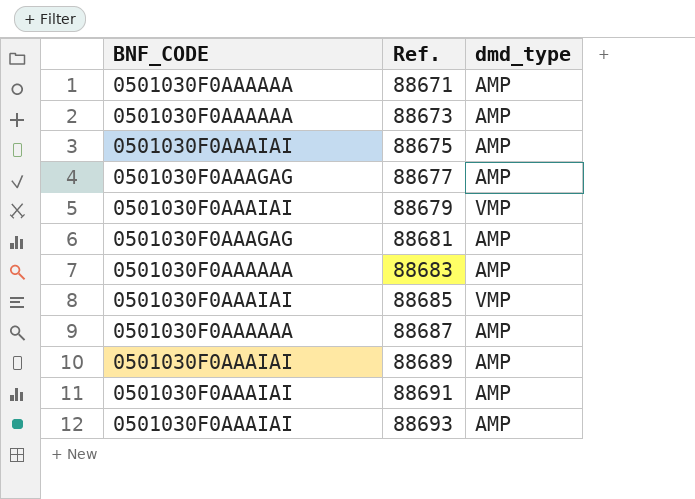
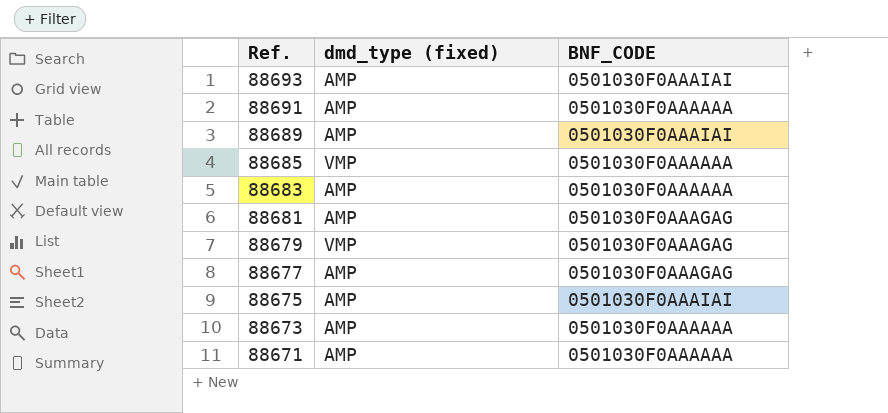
row order: Ref. ascending -> Ref. descending
column name: dmd_type -> dmd_type (fixed)
column BNF_CODE | position: 1 -> 3
row 88687: 0501030F0AAAAAA | AMP -> none
88691 | BNF_CODE: 0501030F0AAAIAI -> 0501030F0AAAAAA
88685 | BNF_CODE: 0501030F0AAAIAI -> 0501030F0AAAAAA
88679 | BNF_CODE: 0501030F0AAAIAI -> 0501030F0AAAGAG

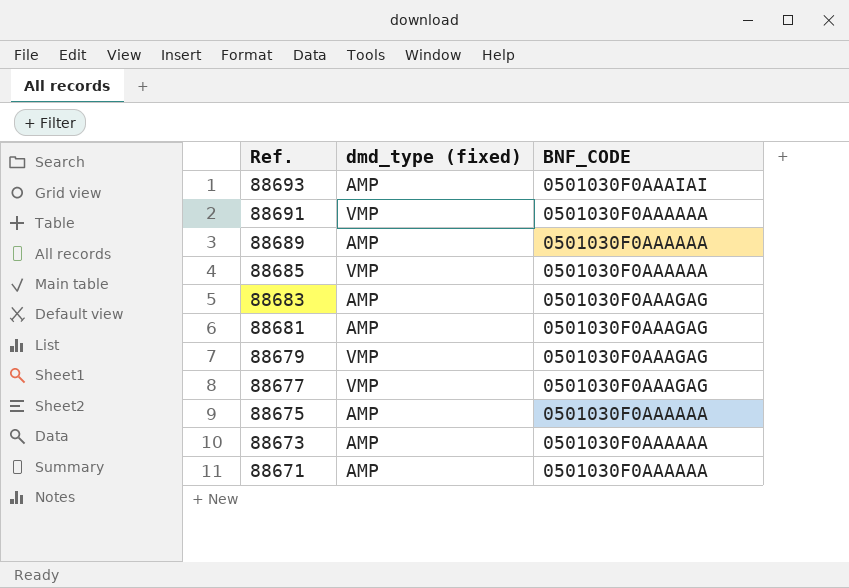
88691 | dmd_type (fixed): AMP -> VMP
88689 | BNF_CODE: 0501030F0AAAIAI -> 0501030F0AAAAAA
88683 | BNF_CODE: 0501030F0AAAAAA -> 0501030F0AAAGAG
88677 | dmd_type (fixed): AMP -> VMP
88675 | BNF_CODE: 0501030F0AAAIAI -> 0501030F0AAAAAA

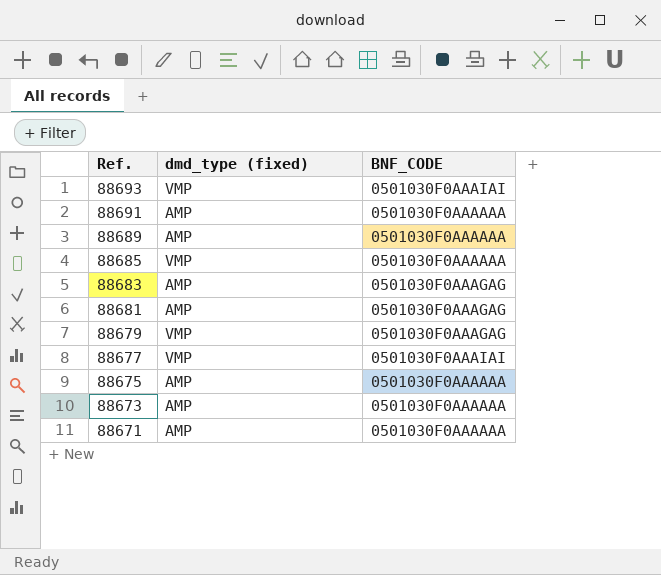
88693 | dmd_type (fixed): AMP -> VMP
88691 | dmd_type (fixed): VMP -> AMP
88677 | BNF_CODE: 0501030F0AAAGAG -> 0501030F0AAAIAI

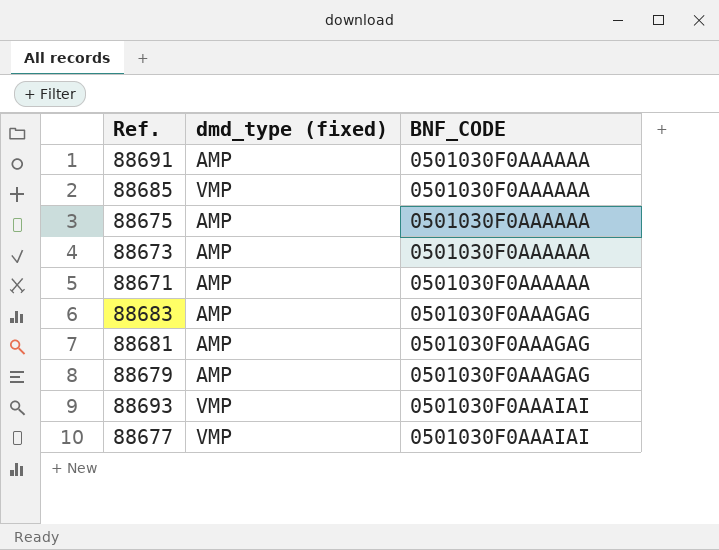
row order: Ref. descending -> BNF_CODE ascending
row 88689: AMP | 0501030F0AAAAAA -> none
88679 | dmd_type (fixed): VMP -> AMP

